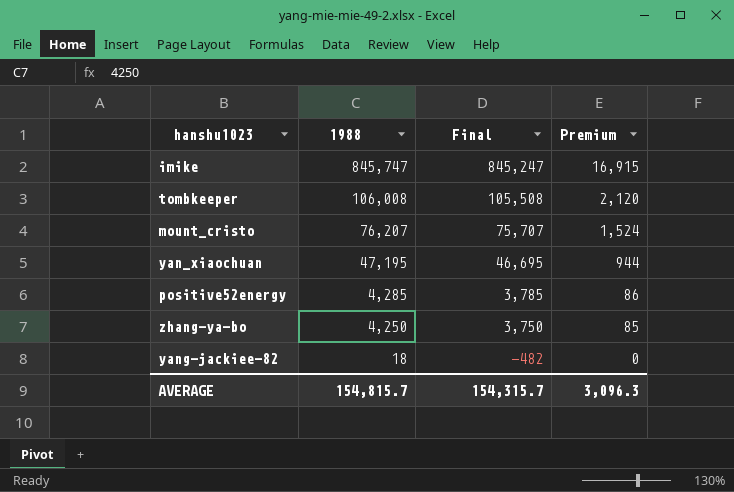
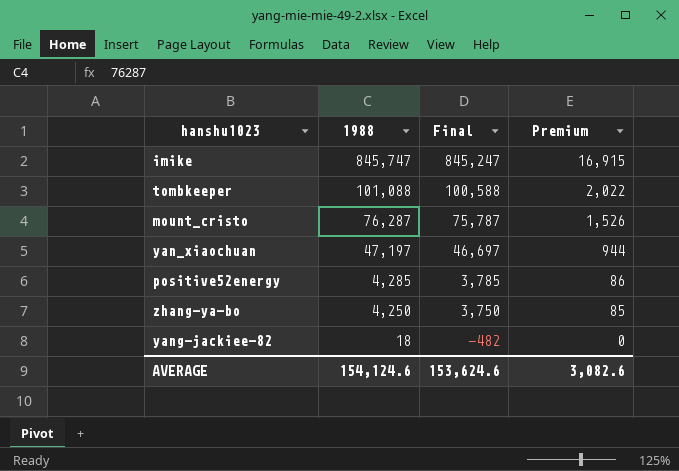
tombkeeper | 1988: 106,008 -> 101,088
tombkeeper | Final: 105,508 -> 100,588
tombkeeper | Premium: 2,120 -> 2,022
mount_cristo | 1988: 76,207 -> 76,287
mount_cristo | Final: 75,707 -> 75,787
mount_cristo | Premium: 1,524 -> 1,526
yan_xiaochuan | 1988: 47,195 -> 47,197
yan_xiaochuan | Final: 46,695 -> 46,697
AVERAGE | 1988: 154,815.7 -> 154,124.6
AVERAGE | Final: 154,315.7 -> 153,624.6
AVERAGE | Premium: 3,096.3 -> 3,082.6

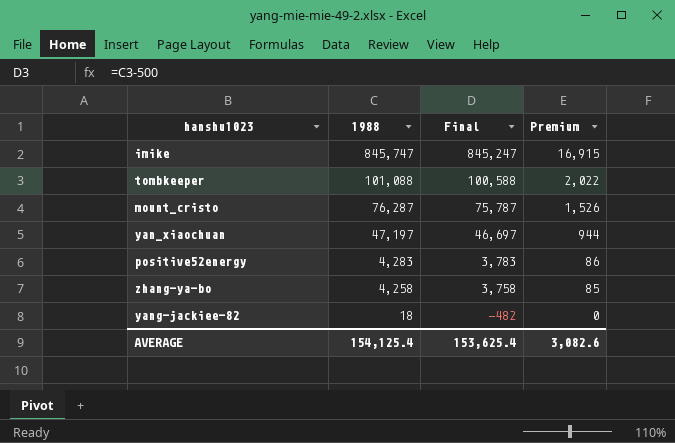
positive52energy | 1988: 4,285 -> 4,283
positive52energy | Final: 3,785 -> 3,783
zhang-ya-bo | 1988: 4,250 -> 4,258
zhang-ya-bo | Final: 3,750 -> 3,758
AVERAGE | 1988: 154,124.6 -> 154,125.4
AVERAGE | Final: 153,624.6 -> 153,625.4

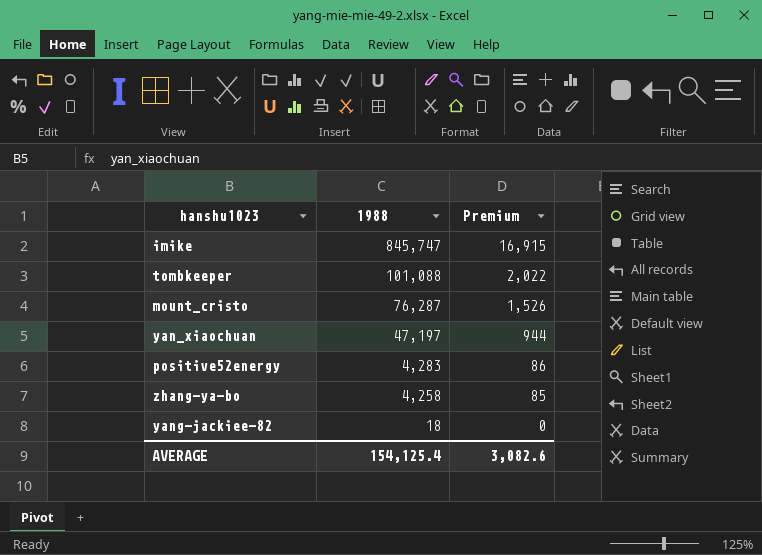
column Final | formula: [1988] - 500 -> none

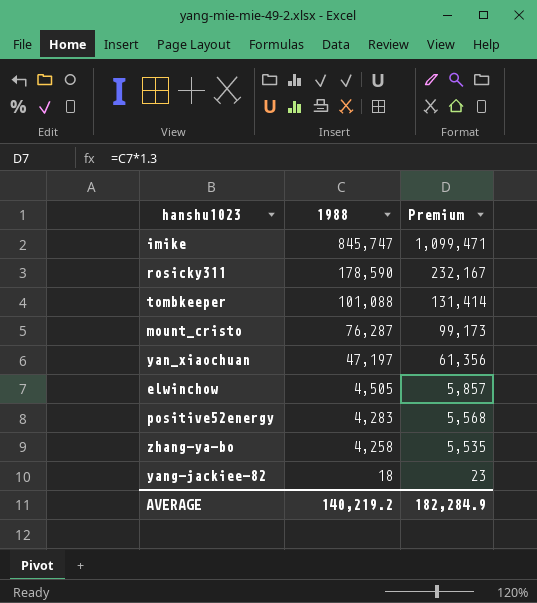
column Premium | formula: [1988] * 0.02 -> [1988] * 1.3
row rosicky311: none -> 178,590 | 232,167
row elwinchow: none -> 4,505 | 5,857
AVERAGE | 1988: 154,125.4 -> 140,219.2
AVERAGE | Premium: 3,082.6 -> 182,284.9

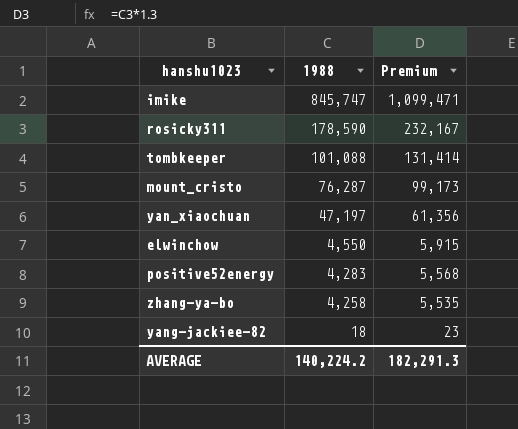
elwinchow | 1988: 4,505 -> 4,550
elwinchow | Premium: 5,857 -> 5,915
AVERAGE | 1988: 140,219.2 -> 140,224.2
AVERAGE | Premium: 182,284.9 -> 182,291.3

